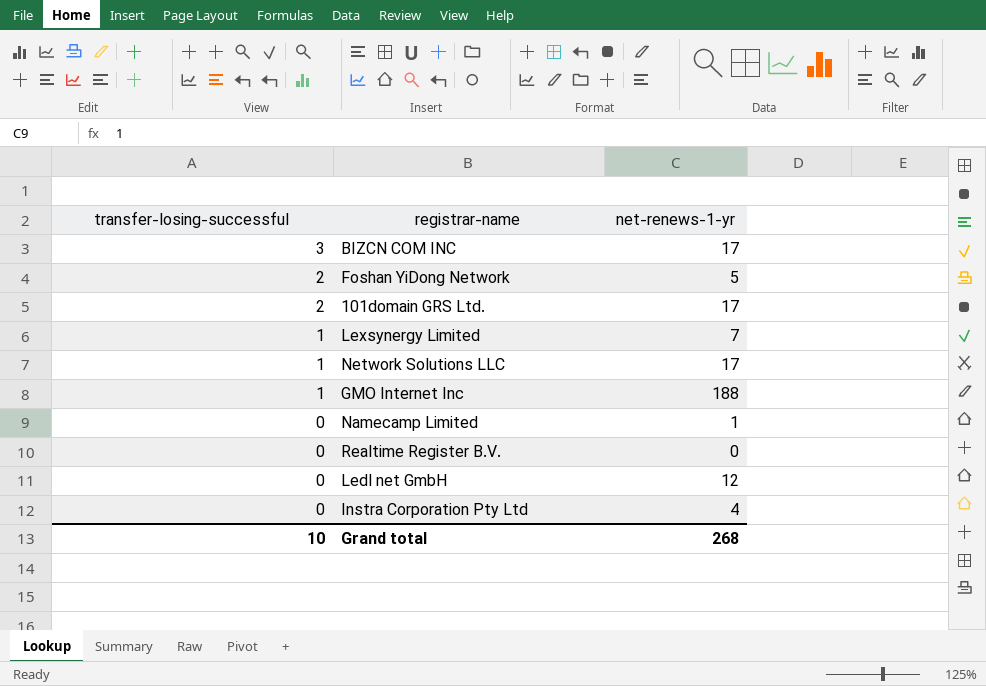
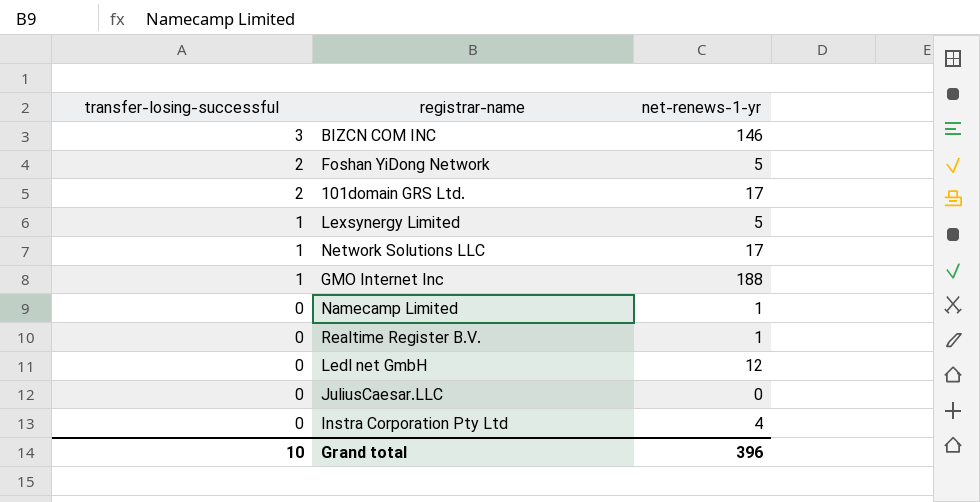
BIZCN COM INC | net-renews-1-yr: 17 -> 146
Lexsynergy Limited | net-renews-1-yr: 7 -> 5
Realtime Register B.V. | net-renews-1-yr: 0 -> 1
row JuliusCaesar.LLC: none -> 0 | 0
Grand total | net-renews-1-yr: 268 -> 396

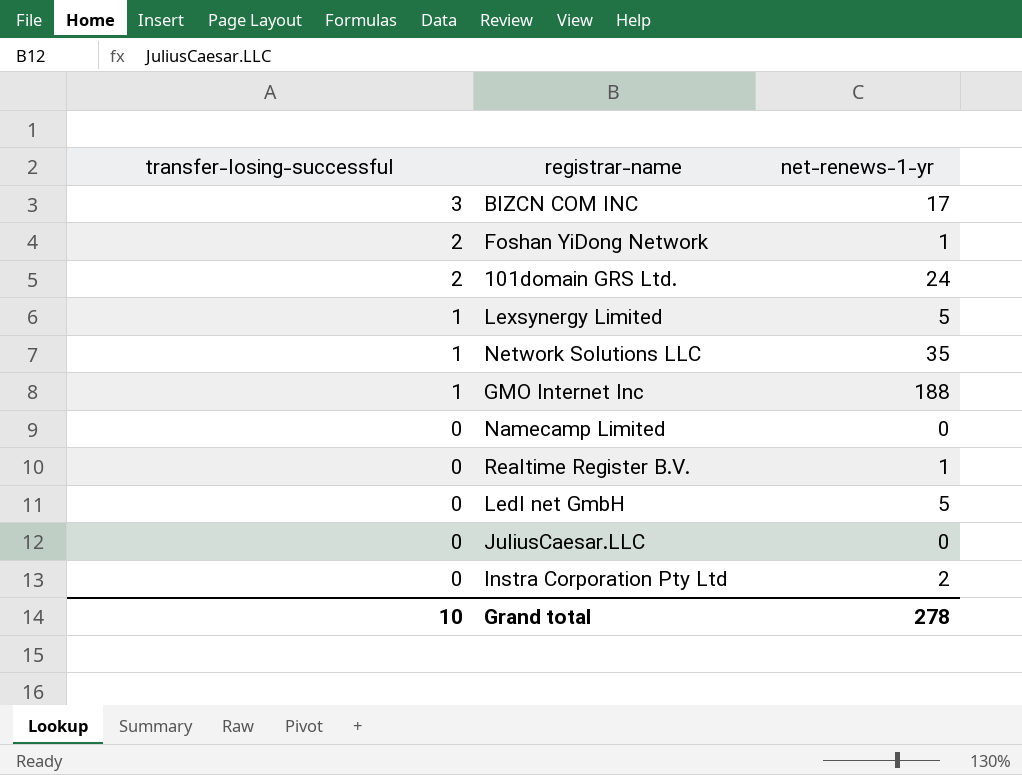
BIZCN COM INC | net-renews-1-yr: 146 -> 17
Foshan YiDong Network | net-renews-1-yr: 5 -> 1
101domain GRS Ltd. | net-renews-1-yr: 17 -> 24
Network Solutions LLC | net-renews-1-yr: 17 -> 35
Namecamp Limited | net-renews-1-yr: 1 -> 0
Ledl net GmbH | net-renews-1-yr: 12 -> 5
Instra Corporation Pty Ltd | net-renews-1-yr: 4 -> 2
Grand total | net-renews-1-yr: 396 -> 278

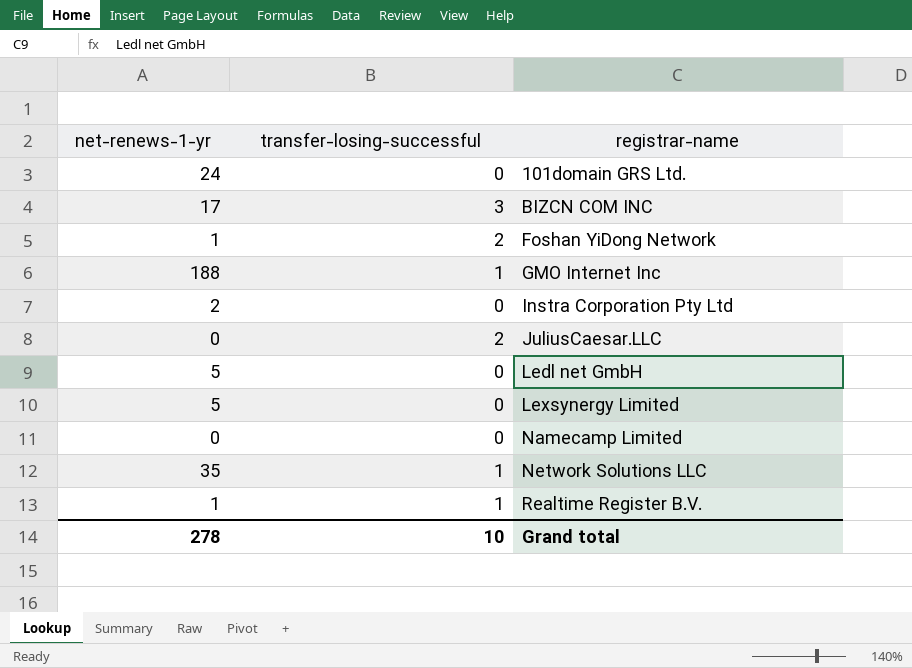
row order: transfer-losing-successful descending -> registrar-name ascending
column net-renews-1-yr | position: 3 -> 1
101domain GRS Ltd. | transfer-losing-successful: 2 -> 0
JuliusCaesar.LLC | transfer-losing-successful: 0 -> 2
Lexsynergy Limited | transfer-losing-successful: 1 -> 0
Realtime Register B.V. | transfer-losing-successful: 0 -> 1

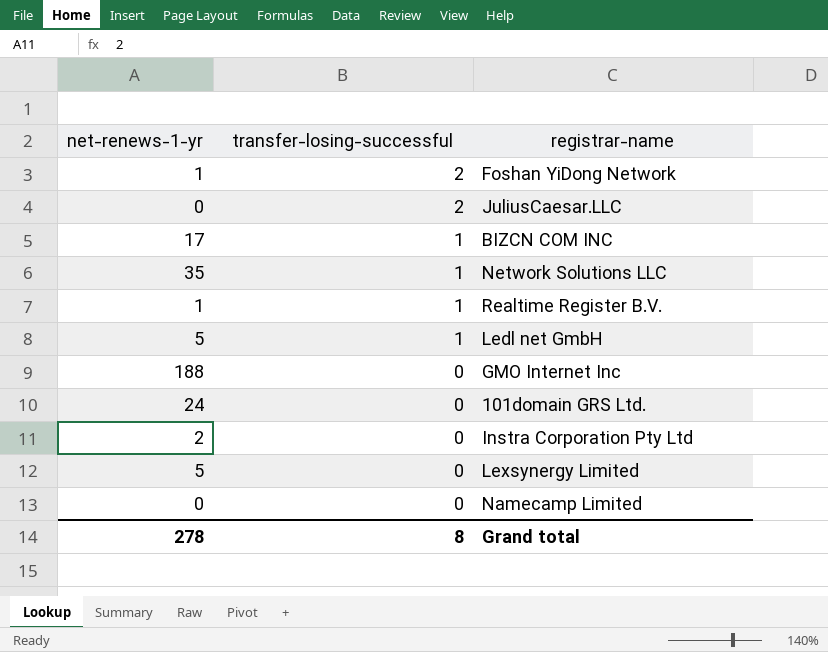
row order: registrar-name ascending -> transfer-losing-successful descending
BIZCN COM INC | transfer-losing-successful: 3 -> 1
Ledl net GmbH | transfer-losing-successful: 0 -> 1
GMO Internet Inc | transfer-losing-successful: 1 -> 0
Grand total | transfer-losing-successful: 10 -> 8

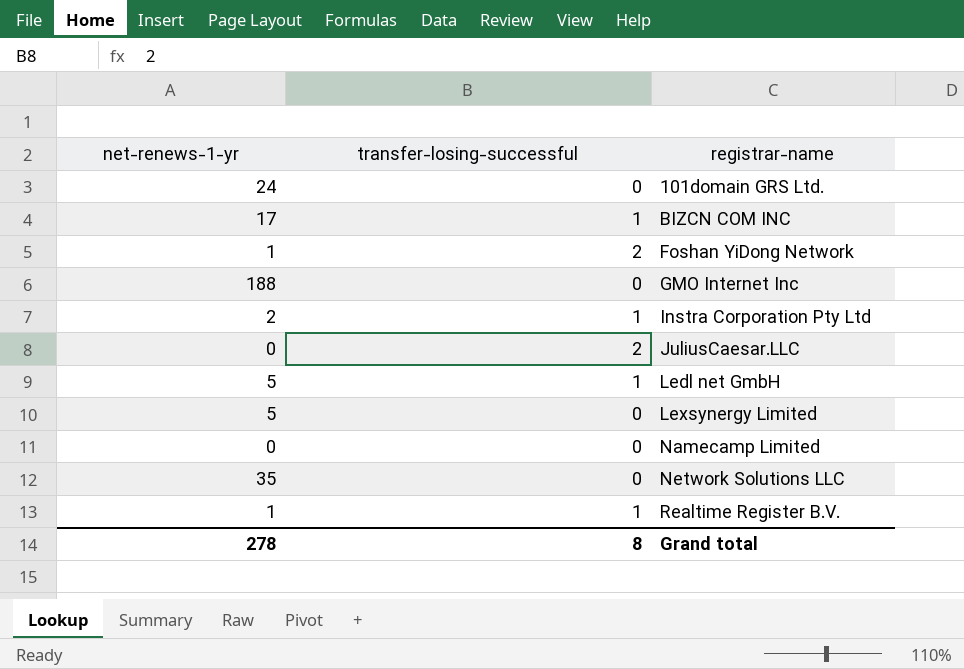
row order: transfer-losing-successful descending -> registrar-name ascending
Instra Corporation Pty Ltd | transfer-losing-successful: 0 -> 1
Network Solutions LLC | transfer-losing-successful: 1 -> 0

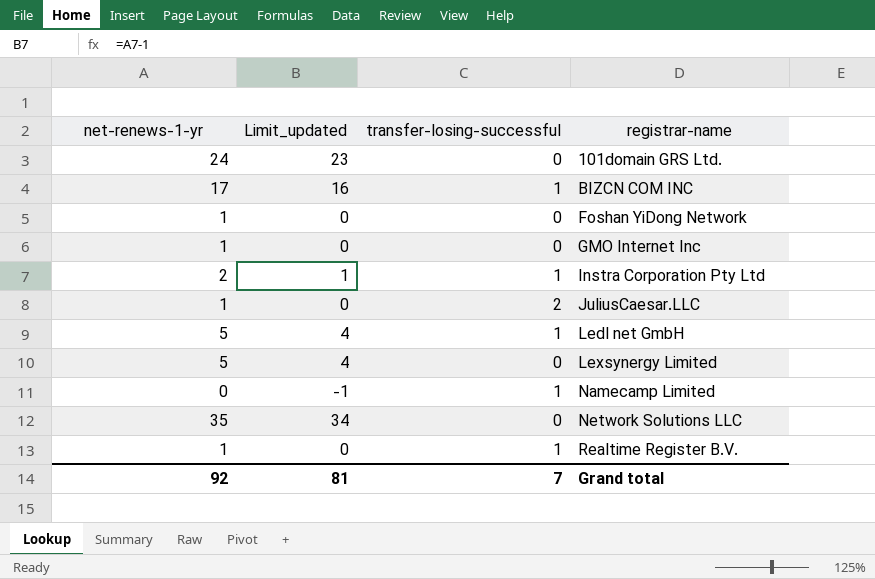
column Limit_updated | formula: none -> [net-renews-1-yr] - 1
Foshan YiDong Network | transfer-losing-successful: 2 -> 0
GMO Internet Inc | net-renews-1-yr: 188 -> 1
JuliusCaesar.LLC | net-renews-1-yr: 0 -> 1
Namecamp Limited | transfer-losing-successful: 0 -> 1
Grand total | net-renews-1-yr: 278 -> 92
Grand total | transfer-losing-successful: 8 -> 7

